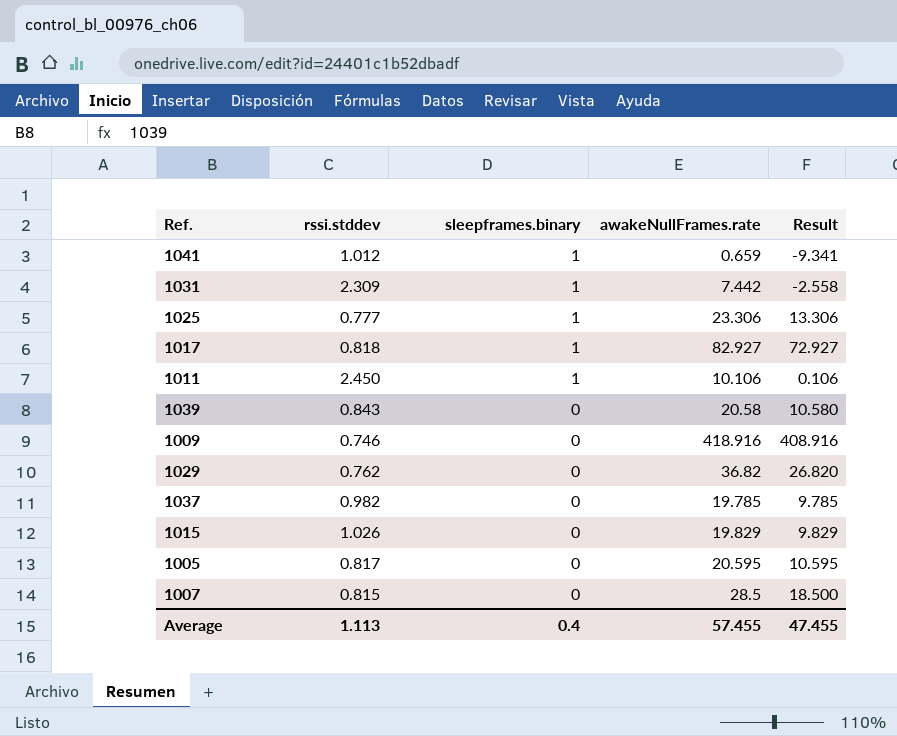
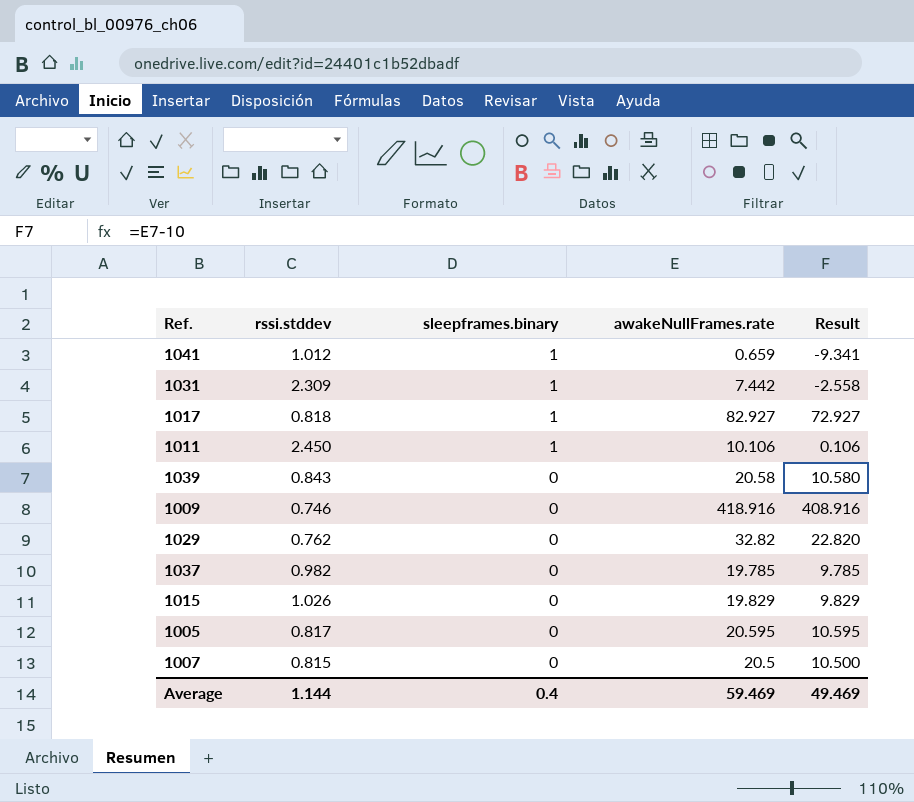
row 1025: 0.777 | 1 | 23.306 | 13.306 -> none
1029 | awakeNullFrames.rate: 36.82 -> 32.82
1029 | Result: 26.820 -> 22.820
1007 | awakeNullFrames.rate: 28.5 -> 20.5
1007 | Result: 18.500 -> 10.500
Average | rssi.stddev: 1.113 -> 1.144
Average | awakeNullFrames.rate: 57.455 -> 59.469
Average | Result: 47.455 -> 49.469

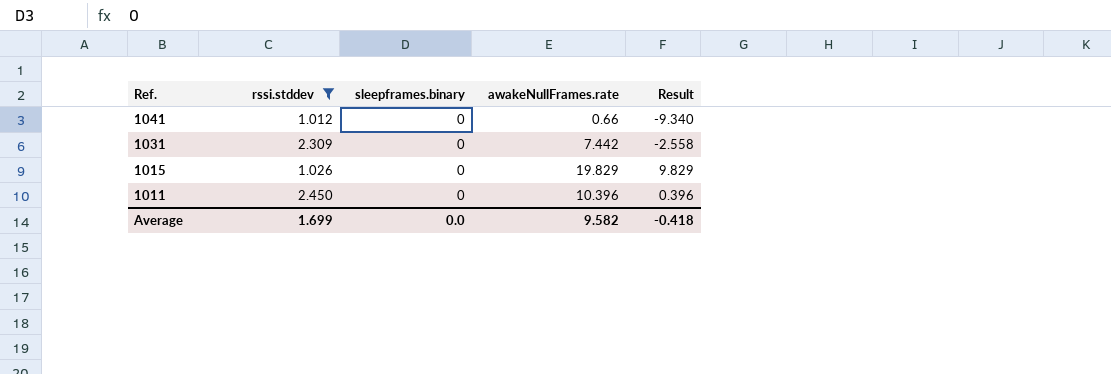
filter: none -> rssi.stddev >= 1.012
row order: sleepframes.binary descending -> Ref. descending
1041 | sleepframes.binary: 1 -> 0
1041 | awakeNullFrames.rate: 0.659 -> 0.66
1041 | Result: -9.341 -> -9.340
1031 | sleepframes.binary: 1 -> 0
1011 | sleepframes.binary: 1 -> 0
1011 | awakeNullFrames.rate: 10.106 -> 10.396
1011 | Result: 0.106 -> 0.396
Average | rssi.stddev: 1.144 -> 1.699
Average | sleepframes.binary: 0.4 -> 0.0
Average | awakeNullFrames.rate: 59.469 -> 9.582
Average | Result: 49.469 -> -0.418

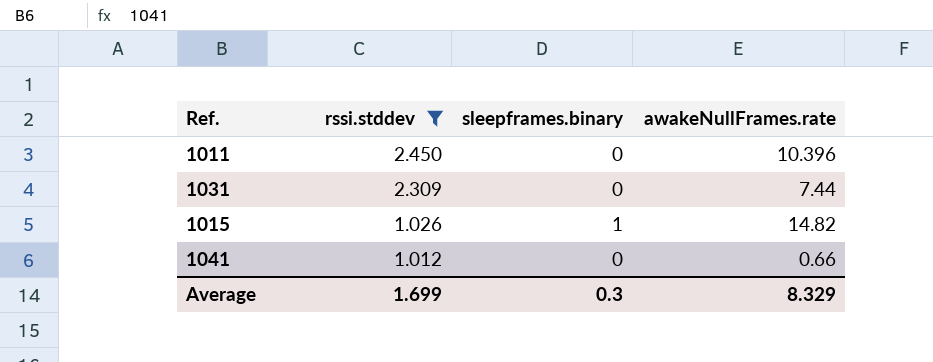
row order: Ref. descending -> rssi.stddev descending
column Result | formula: [awakeNullFrames.rate] - 10 -> none
1031 | awakeNullFrames.rate: 7.442 -> 7.44
1015 | sleepframes.binary: 0 -> 1
1015 | awakeNullFrames.rate: 19.829 -> 14.82
Average | sleepframes.binary: 0.0 -> 0.3
Average | awakeNullFrames.rate: 9.582 -> 8.329

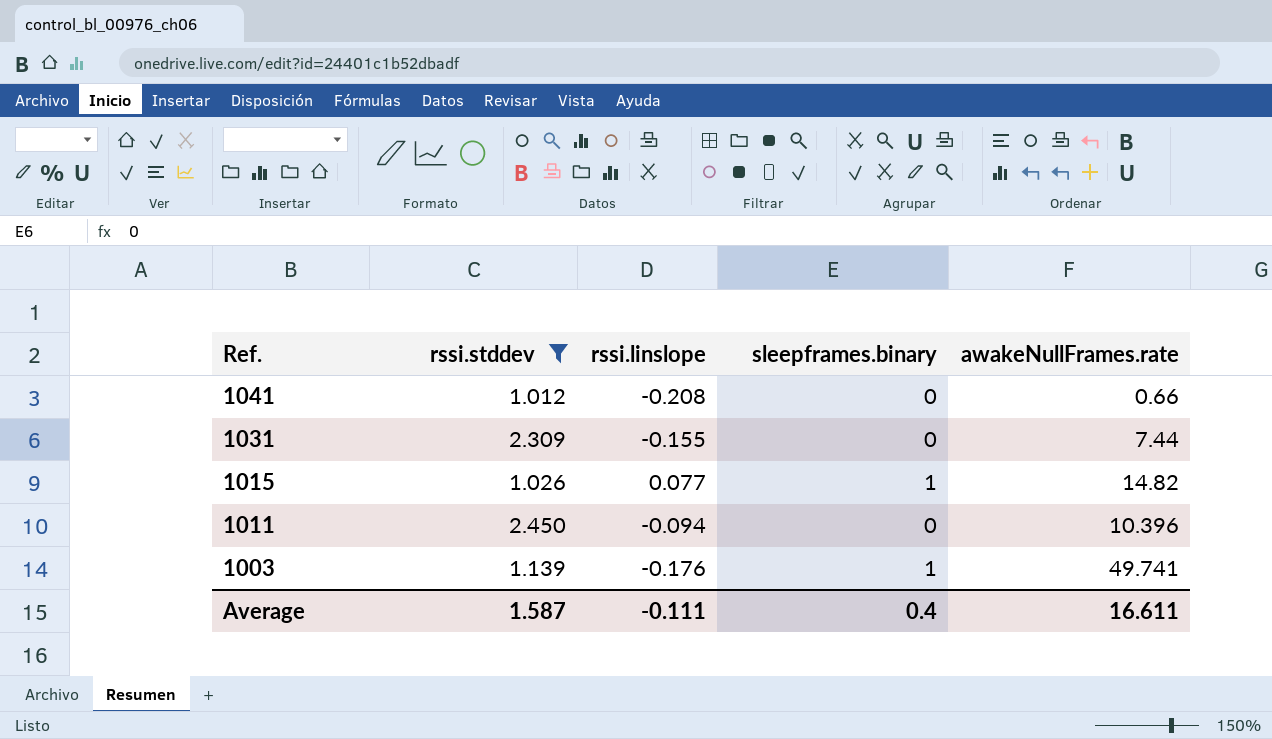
row order: rssi.stddev descending -> Ref. descending
column rssi.linslope | position: none -> 3
row 1003: none -> 1.139 | -0.176 | 1 | 49.741
Average | rssi.stddev: 1.699 -> 1.587
Average | sleepframes.binary: 0.3 -> 0.4
Average | awakeNullFrames.rate: 8.329 -> 16.611

